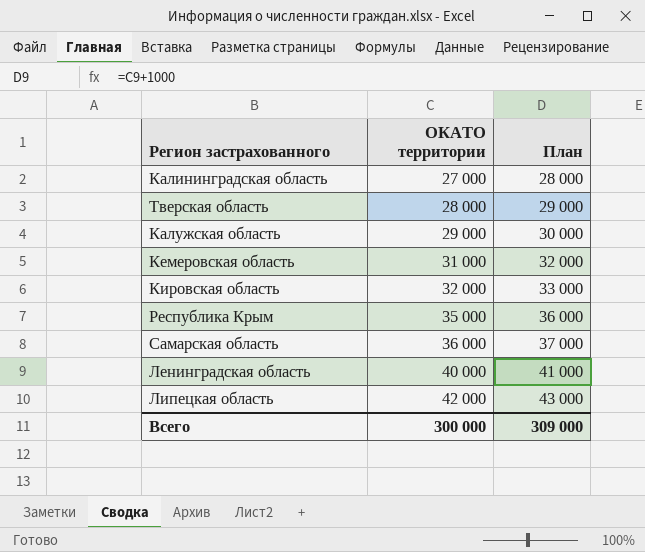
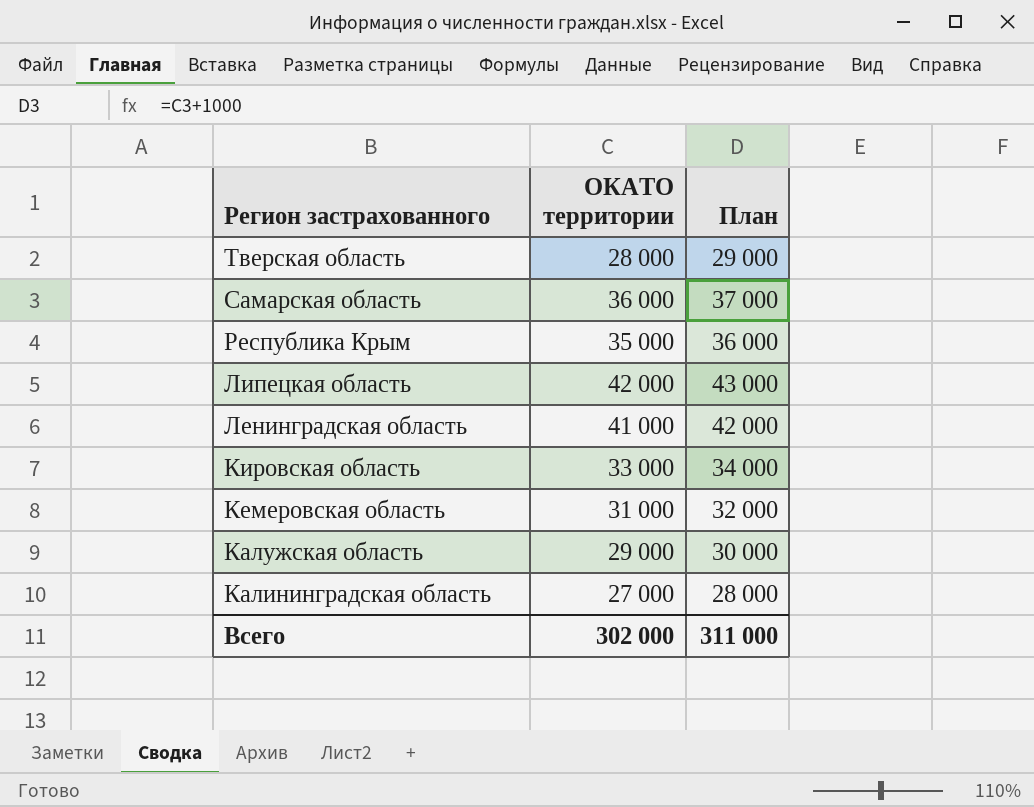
row order: ОКАТО территории ascending -> Регион застрахованного descending
Ленинградская область | ОКАТО территории: 40 000 -> 41 000
Ленинградская область | План: 41 000 -> 42 000
Кировская область | ОКАТО территории: 32 000 -> 33 000
Кировская область | План: 33 000 -> 34 000
Всего | ОКАТО территории: 300 000 -> 302 000
Всего | План: 309 000 -> 311 000

